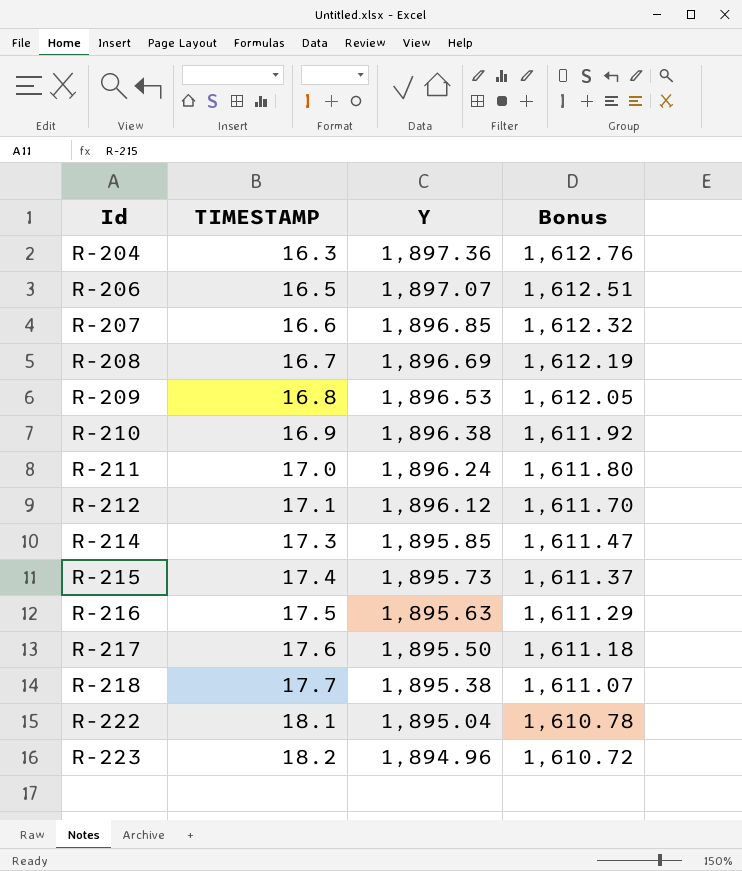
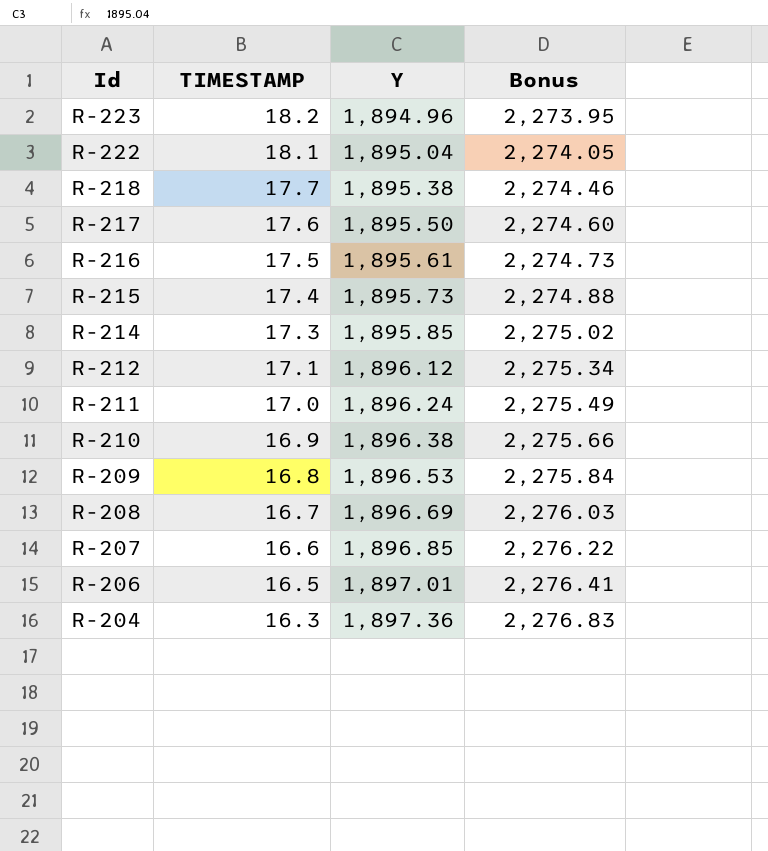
row order: Id ascending -> Id descending
column Bonus | formula: [Y] * 0.85 -> [Y] * 1.2
R-216 | Y: 1,895.63 -> 1,895.61
R-206 | Y: 1,897.07 -> 1,897.01

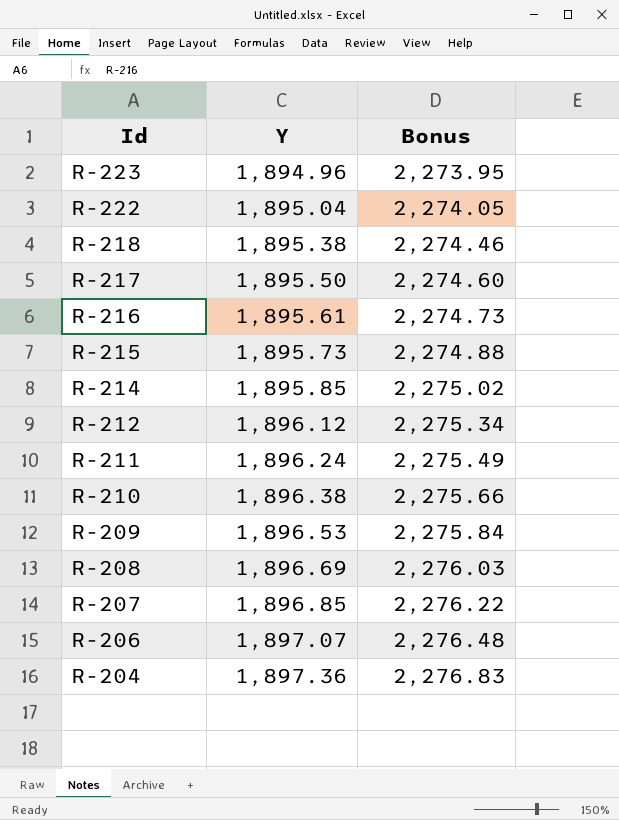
column TIMESTAMP | position: 2 -> none
R-206 | Y: 1,897.01 -> 1,897.07
R-206 | Bonus: 2,276.41 -> 2,276.48

